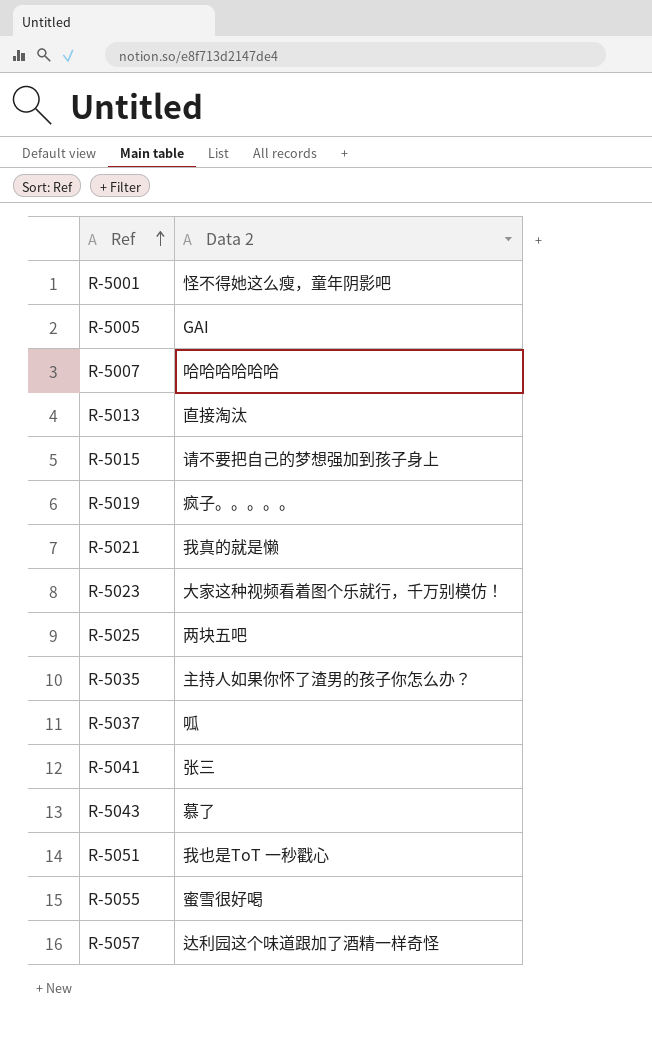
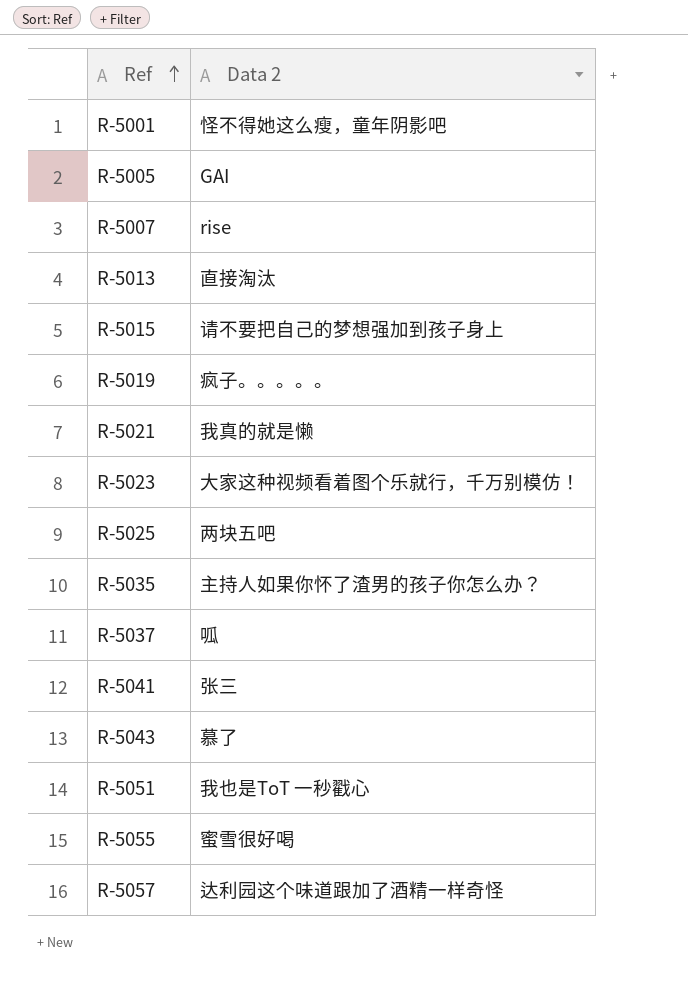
R-5007 | Data 2: 哈哈哈哈哈哈 -> rise

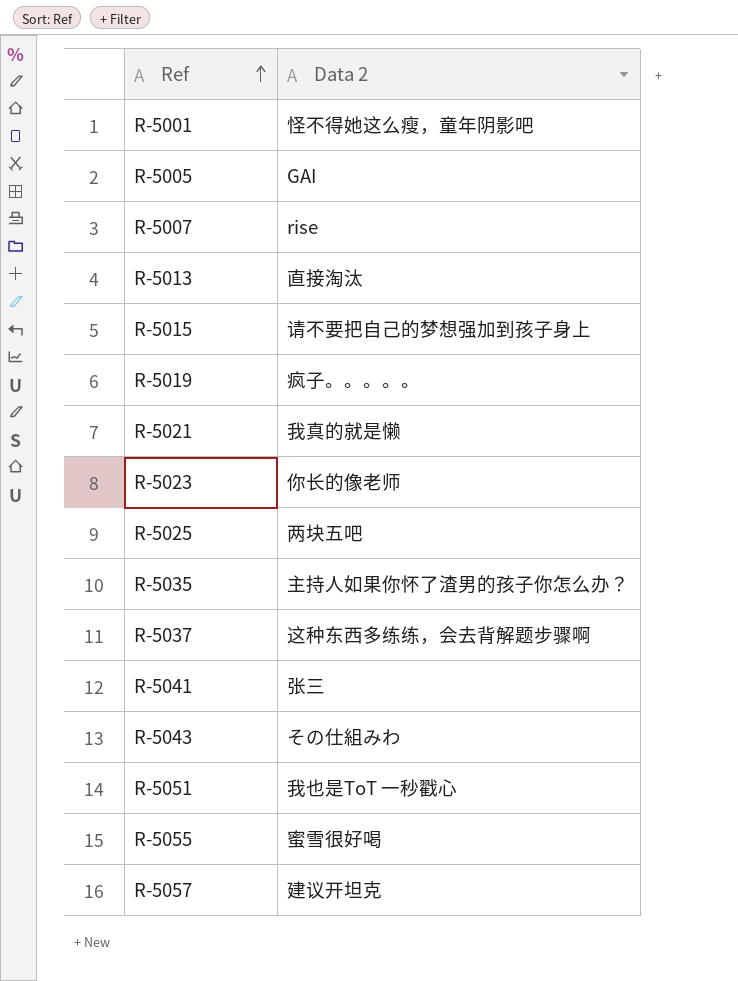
R-5023 | Data 2: 大家这种视频看着图个乐就行，千万别模仿！ -> 你长的像老师
R-5037 | Data 2: 呱 -> 这种东西多练练，会去背解题步骤啊
R-5043 | Data 2: 慕了 -> その仕組みわ
R-5057 | Data 2: 达利园这个味道跟加了酒精一样奇怪 -> 建议开坦克

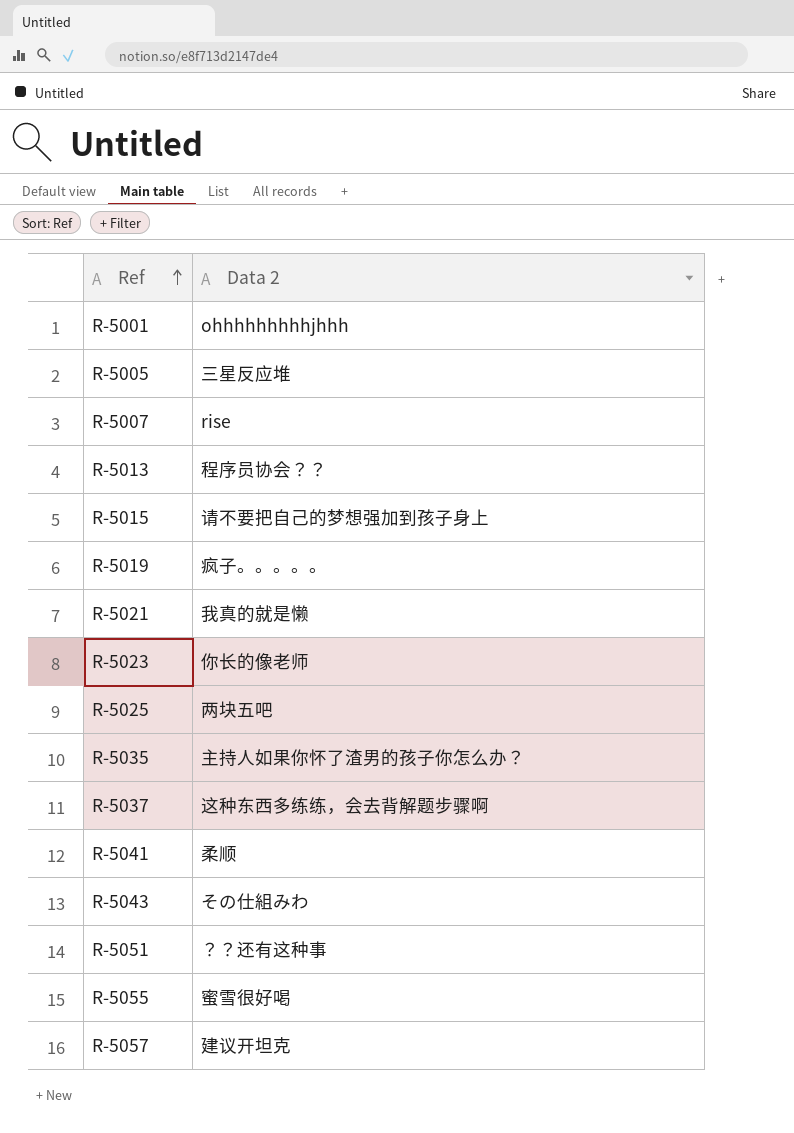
R-5001 | Data 2: 怪不得她这么瘦，童年阴影吧 -> ohhhhhhhhhjhhh
R-5005 | Data 2: GAI -> 三星反应堆
R-5013 | Data 2: 直接淘汰 -> 程序员协会？？
R-5041 | Data 2: 张三 -> 柔顺
R-5051 | Data 2: 我也是ToT 一秒戳心 -> ？？还有这种事

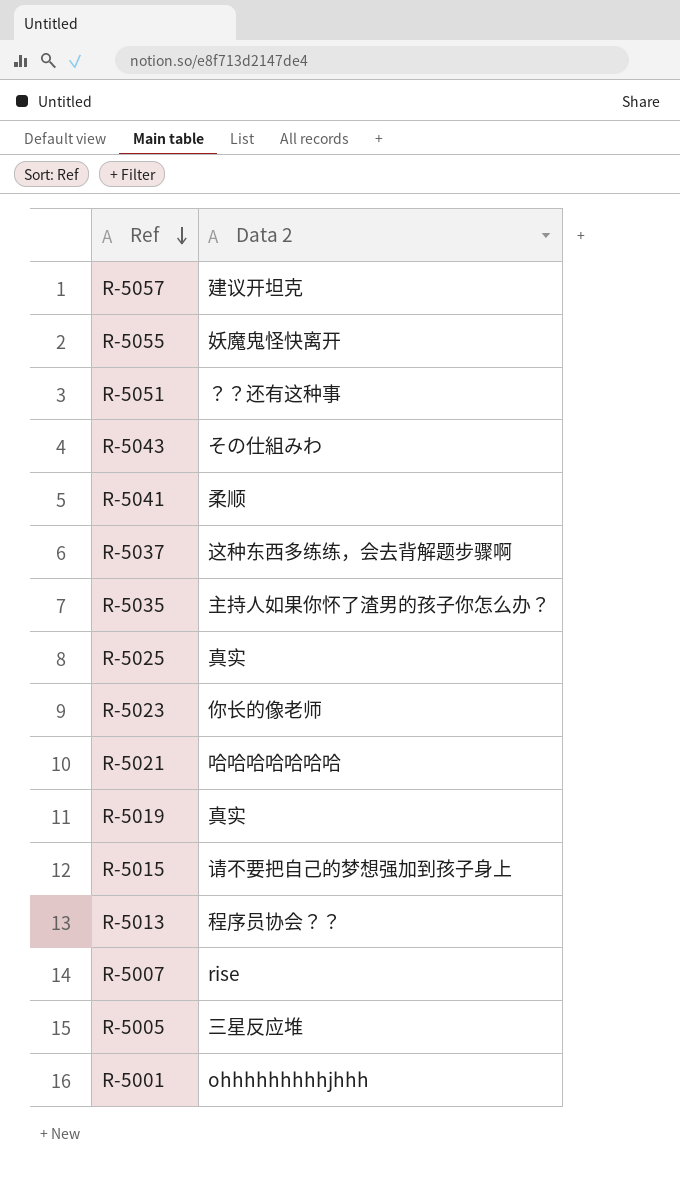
row order: Ref ascending -> Ref descending
R-5055 | Data 2: 蜜雪很好喝 -> 妖魔鬼怪快离开
R-5025 | Data 2: 两块五吧 -> 真实
R-5021 | Data 2: 我真的就是懒 -> 哈哈哈哈哈哈哈
R-5019 | Data 2: 疯子。。。。。 -> 真实

